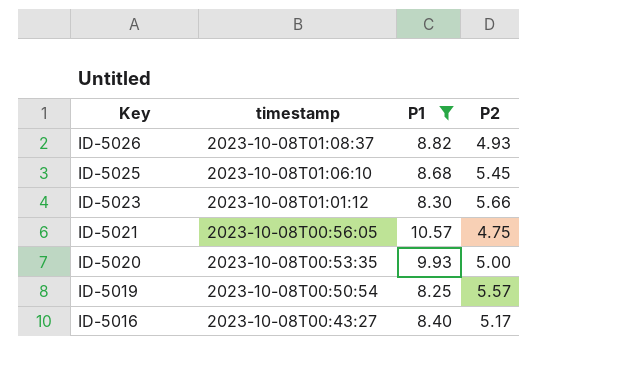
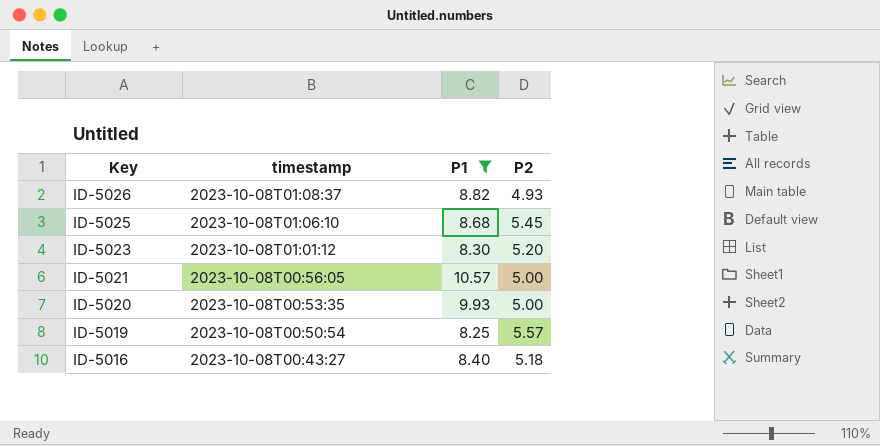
ID-5023 | P2: 5.66 -> 5.20
ID-5021 | P2: 4.75 -> 5.00
ID-5016 | P2: 5.17 -> 5.18

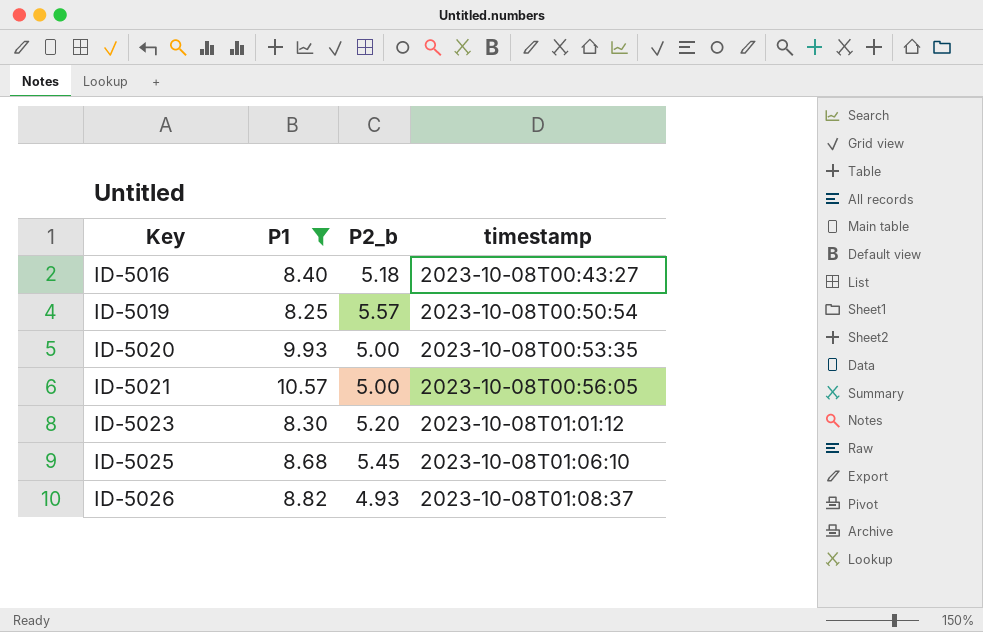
row order: Key descending -> Key ascending
column name: P2 -> P2_b
column timestamp | position: 2 -> 4

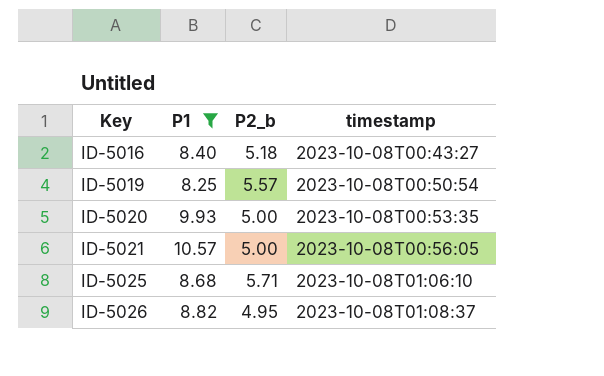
row ID-5023: 8.30 | 5.20 | 2023-10-08T01:01:12 -> none
ID-5025 | P2_b: 5.45 -> 5.71
ID-5026 | P2_b: 4.93 -> 4.95

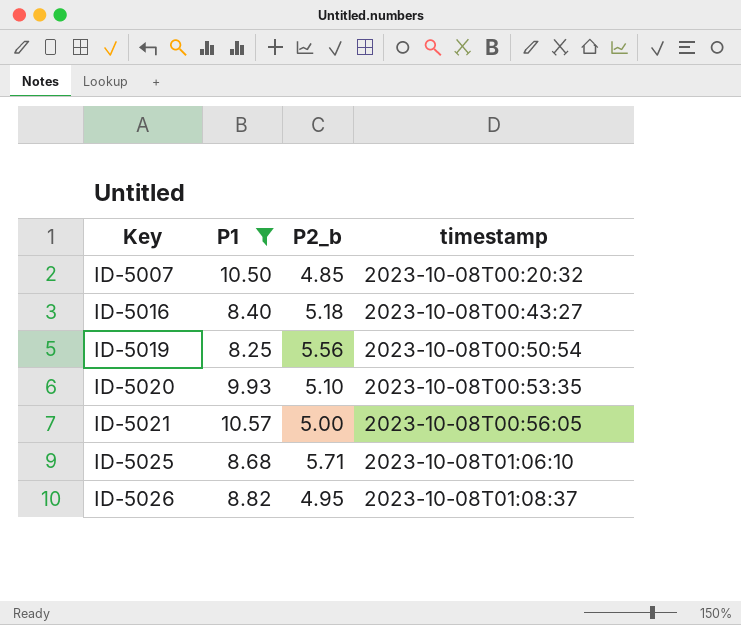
row ID-5007: none -> 10.50 | 4.85 | 2023-10-08T00:20:32
ID-5019 | P2_b: 5.57 -> 5.56
ID-5020 | P2_b: 5.00 -> 5.10

